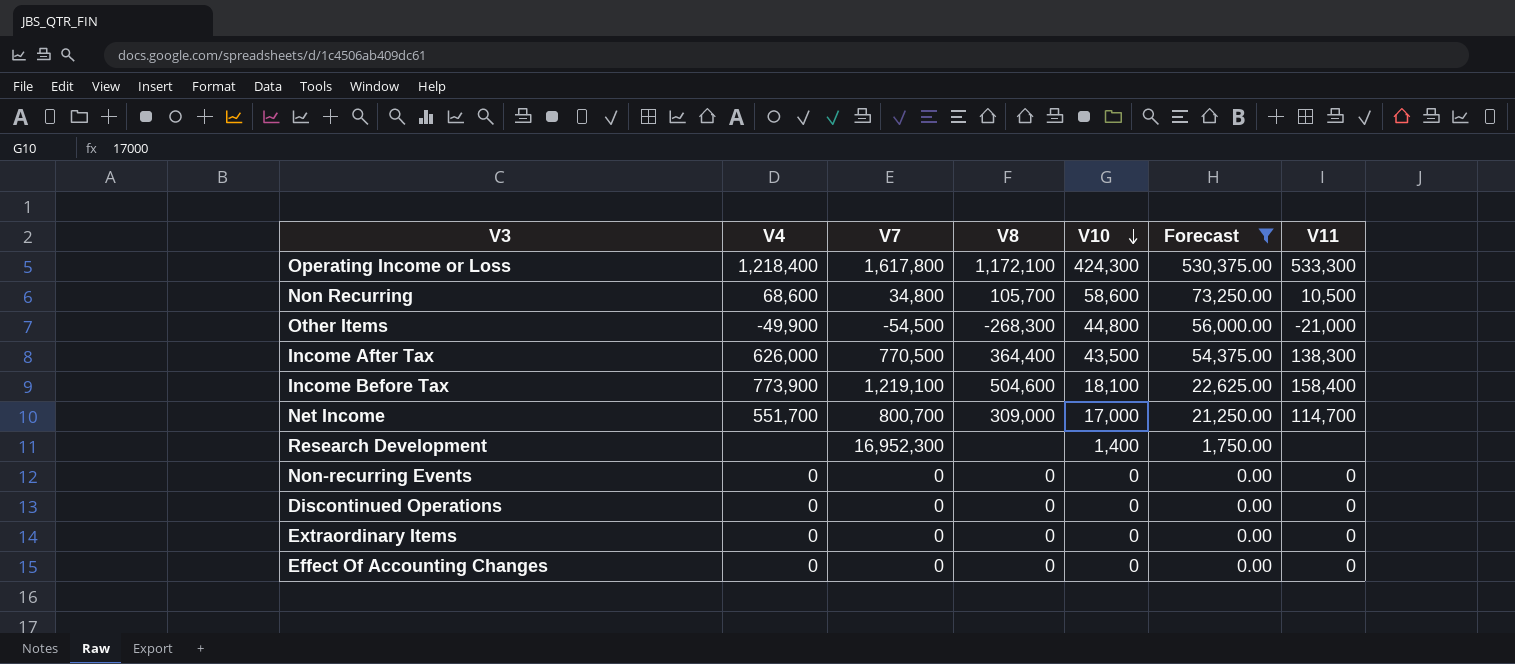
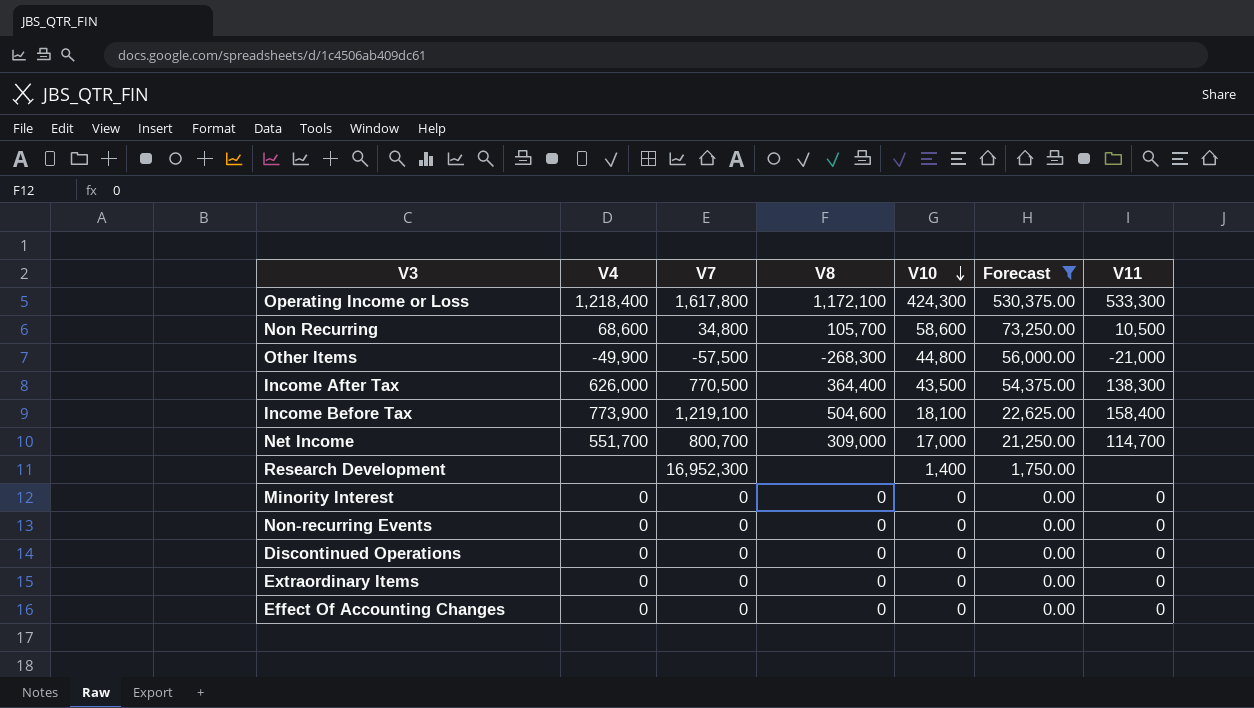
Other Items | V7: -54,500 -> -57,500
row Minority Interest: none -> 0 | 0 | 0 | 0 | 0.00 | 0

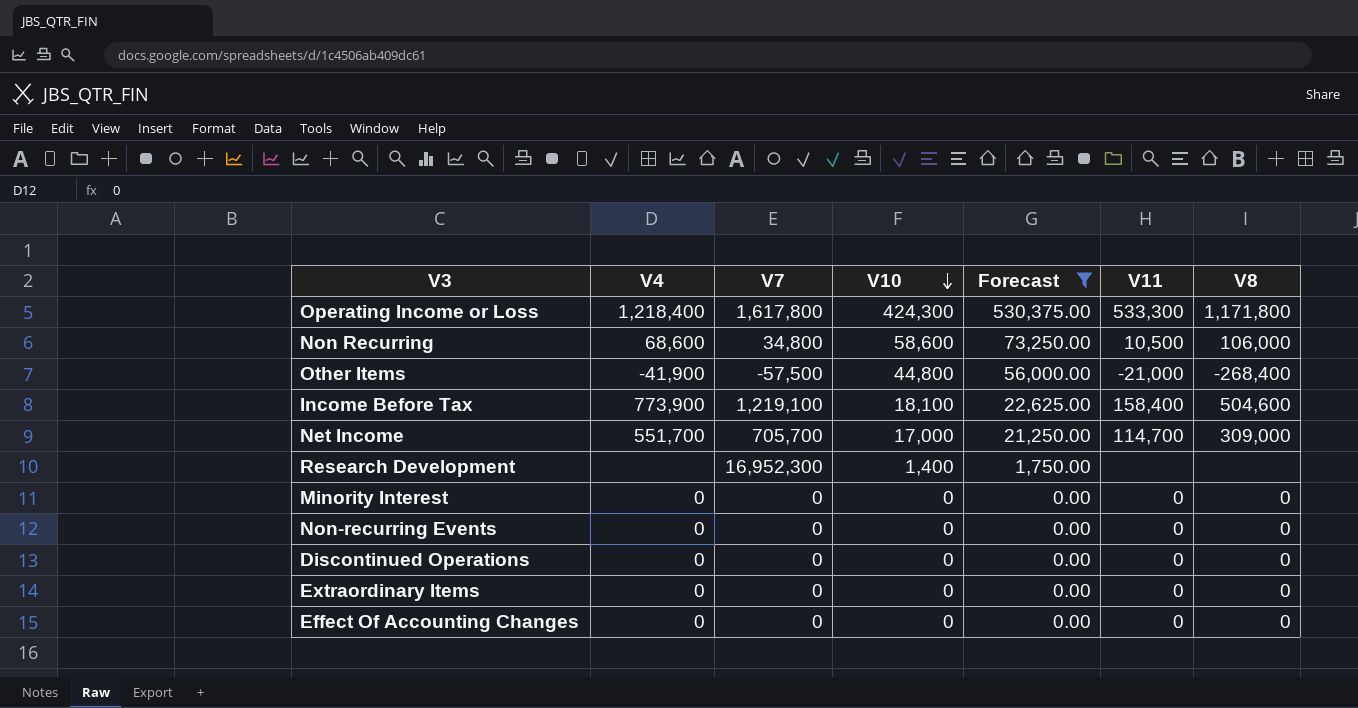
column V8 | position: 4 -> 7
row Income After Tax: 626,000 | 770,500 | 364,400 | 43,500 | 54,375.00 | 138,300 -> none
Operating Income or Loss | V8: 1,172,100 -> 1,171,800
Non Recurring | V8: 105,700 -> 106,000
Other Items | V4: -49,900 -> -41,900
Other Items | V8: -268,300 -> -268,400
Net Income | V7: 800,700 -> 705,700

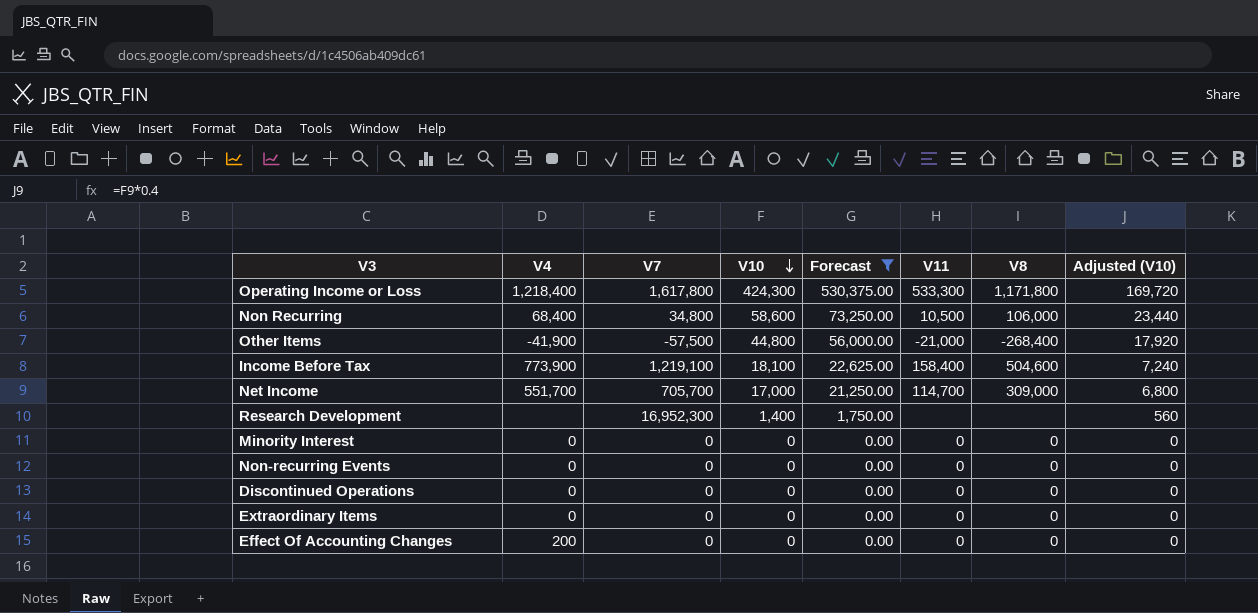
column Adjusted (V10) | formula: none -> [V10] * 0.4
Non Recurring | V4: 68,600 -> 68,400
Effect Of Accounting Changes | V4: 0 -> 200

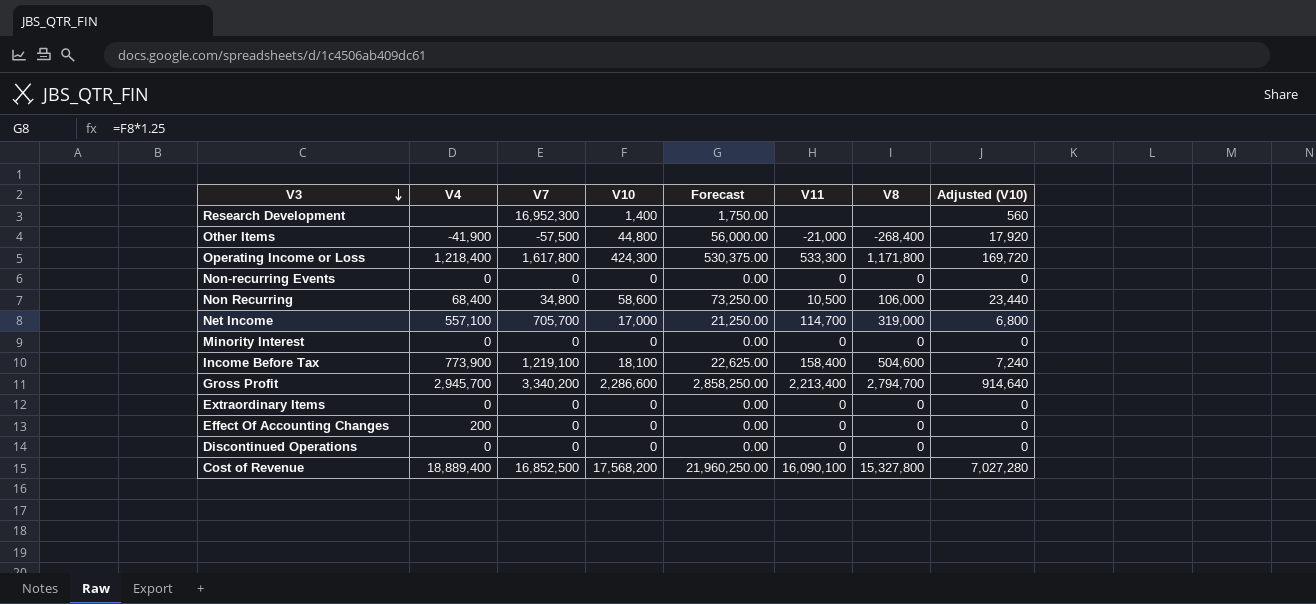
filter: Forecast <= 530,375.00 -> none
row order: V10 descending -> V3 descending
Net Income | V4: 551,700 -> 557,100
Net Income | V8: 309,000 -> 319,000

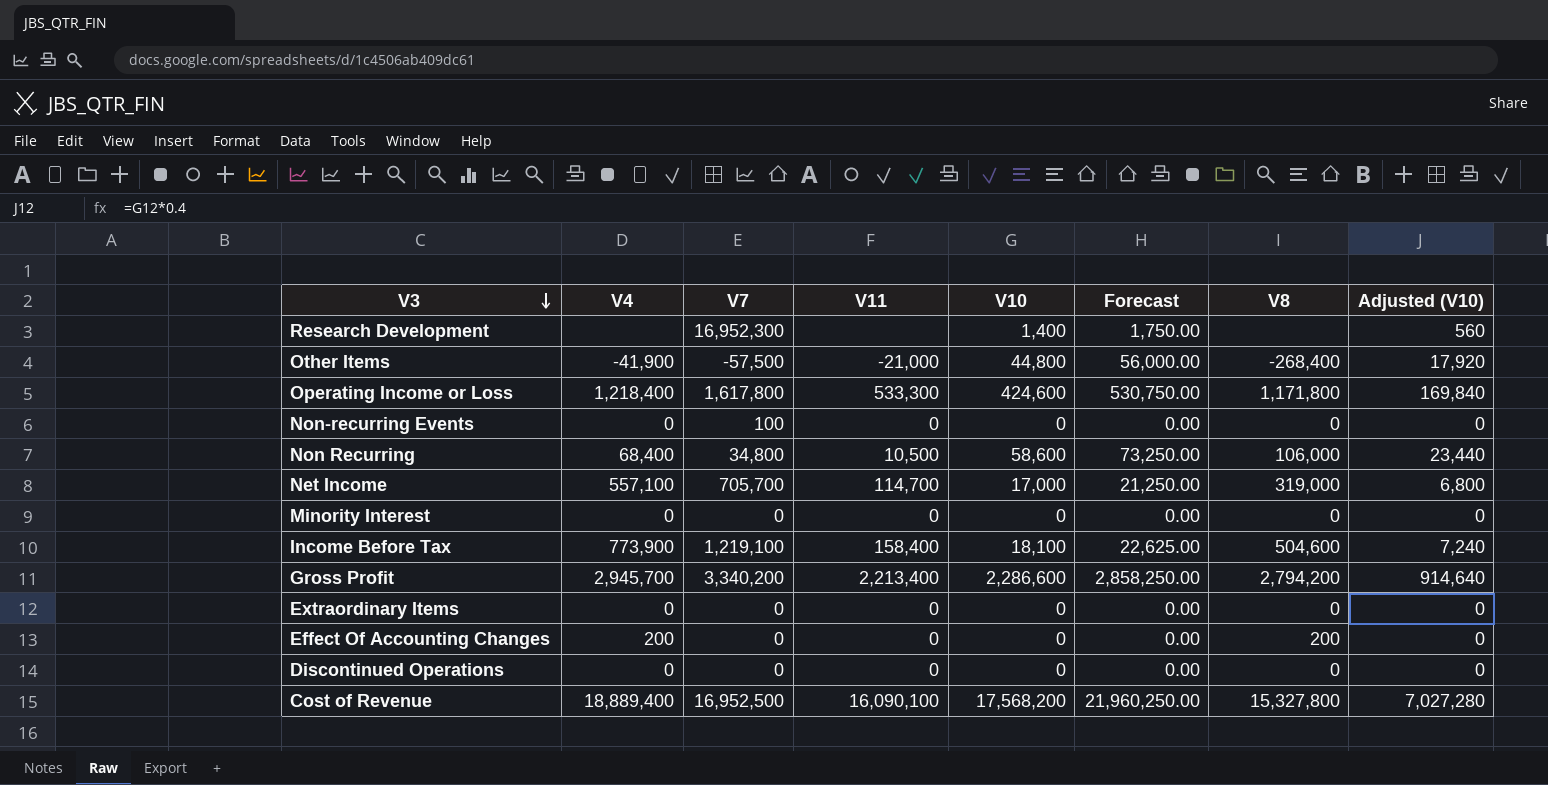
column V11 | position: 6 -> 4
Operating Income or Loss | V10: 424,300 -> 424,600
Operating Income or Loss | Forecast: 530,375.00 -> 530,750.00
Operating Income or Loss | Adjusted (V10): 169,720 -> 169,840
Non-recurring Events | V7: 0 -> 100
Gross Profit | V8: 2,794,700 -> 2,794,200
Effect Of Accounting Changes | V8: 0 -> 200
Cost of Revenue | V7: 16,852,500 -> 16,952,500

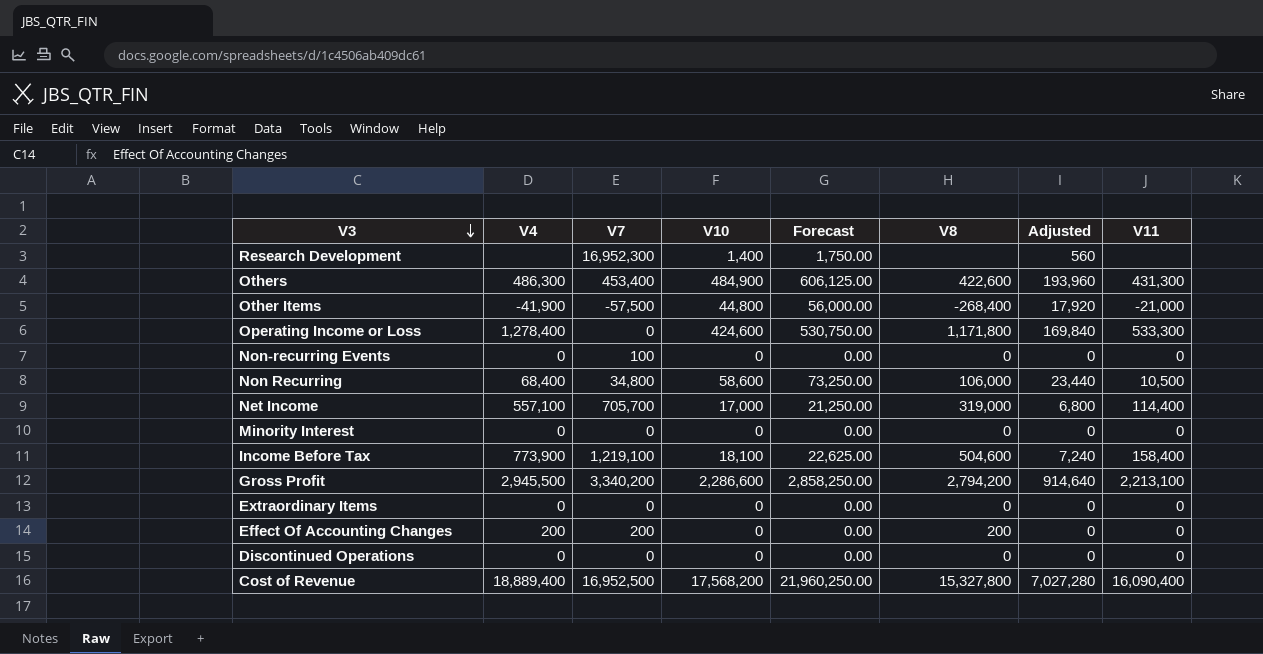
column name: Adjusted (V10) -> Adjusted
column V11 | position: 4 -> 8
row Others: none -> 486,300 | 453,400 | 484,900 | 606,125.00 | 422,600 | 193,960 | 431,300
Operating Income or Loss | V4: 1,218,400 -> 1,278,400
Operating Income or Loss | V7: 1,617,800 -> 0
Net Income | V11: 114,700 -> 114,400
Gross Profit | V4: 2,945,700 -> 2,945,500
Gross Profit | V11: 2,213,400 -> 2,213,100
Effect Of Accounting Changes | V7: 0 -> 200
Cost of Revenue | V11: 16,090,100 -> 16,090,400

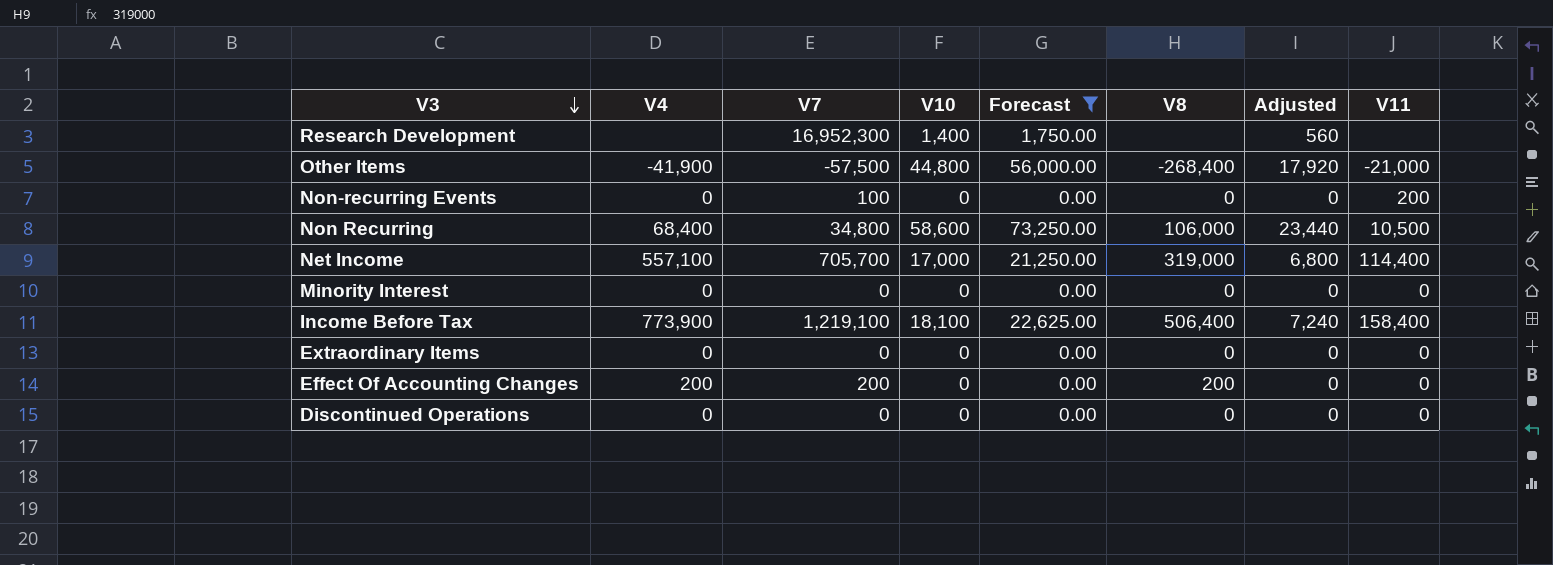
filter: none -> Forecast <= 73,250.00
Non-recurring Events | V11: 0 -> 200
Income Before Tax | V8: 504,600 -> 506,400

